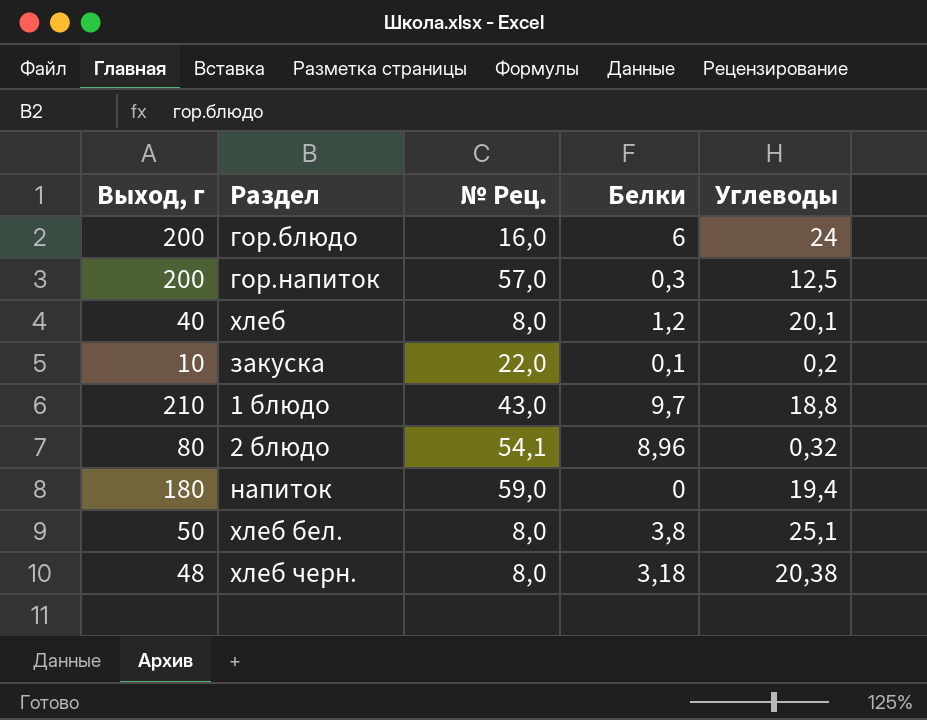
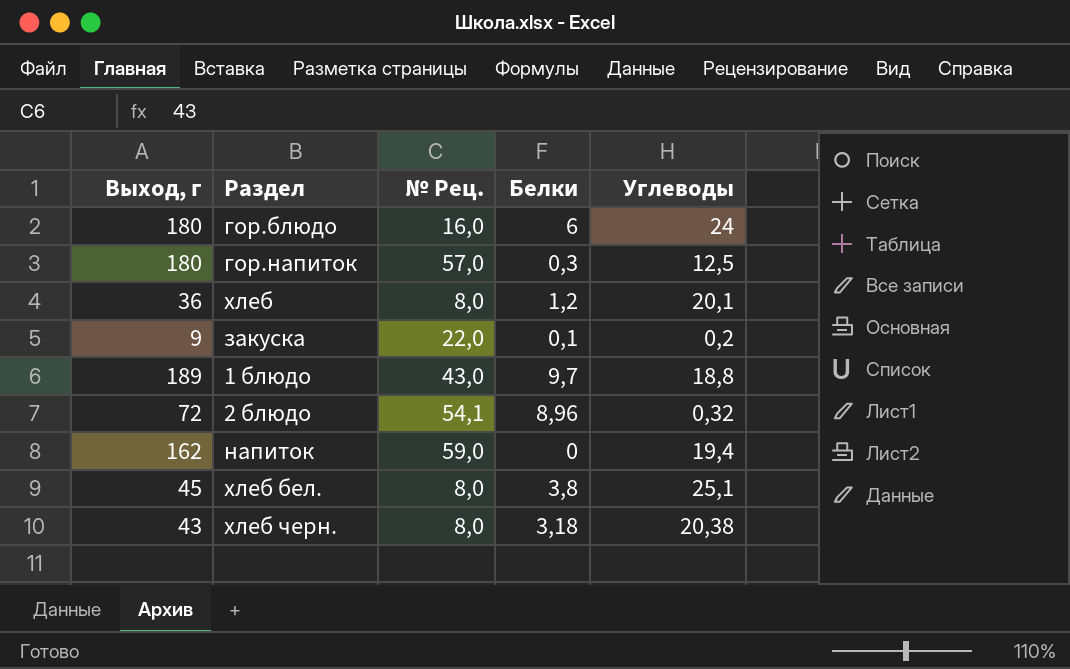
гор.блюдо | Выход, г: 200 -> 180
гор.напиток | Выход, г: 200 -> 180
хлеб | Выход, г: 40 -> 36
закуска | Выход, г: 10 -> 9
1 блюдо | Выход, г: 210 -> 189
2 блюдо | Выход, г: 80 -> 72
напиток | Выход, г: 180 -> 162
хлеб бел. | Выход, г: 50 -> 45
хлеб черн. | Выход, г: 48 -> 43

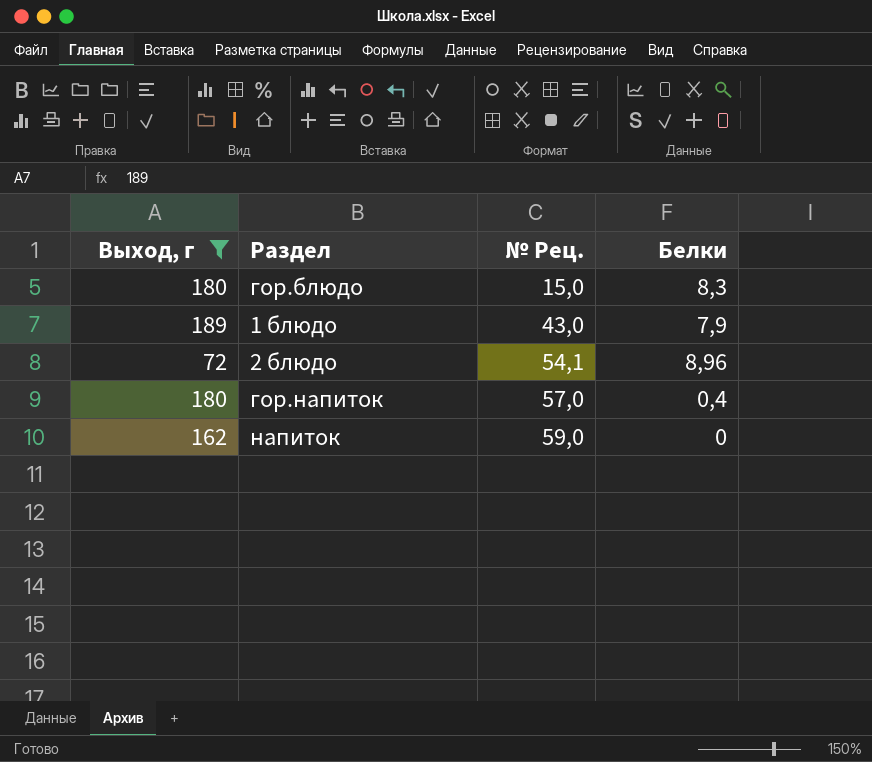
filter: none -> Выход, г >= 72
row order: none -> № Рец. ascending
column Углеводы | position: 5 -> none
гор.блюдо | № Рец.: 16,0 -> 15,0
гор.блюдо | Белки: 6 -> 8,3
1 блюдо | Белки: 9,7 -> 7,9
гор.напиток | Белки: 0,3 -> 0,4

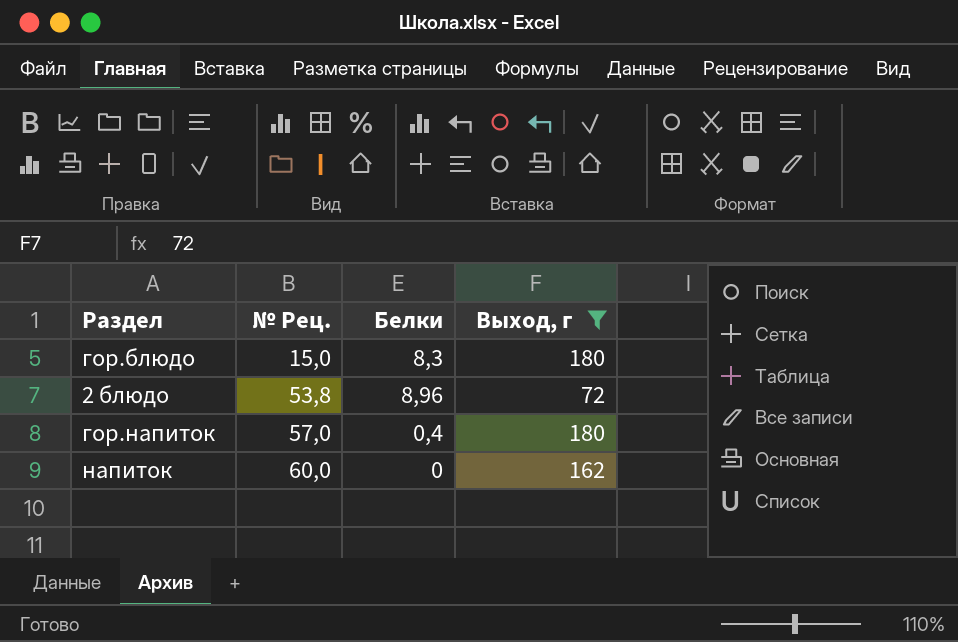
column Выход, г | position: 1 -> 4
row 1 блюдо: 189 | 43,0 | 7,9 -> none
2 блюдо | № Рец.: 54,1 -> 53,8
напиток | № Рец.: 59,0 -> 60,0

